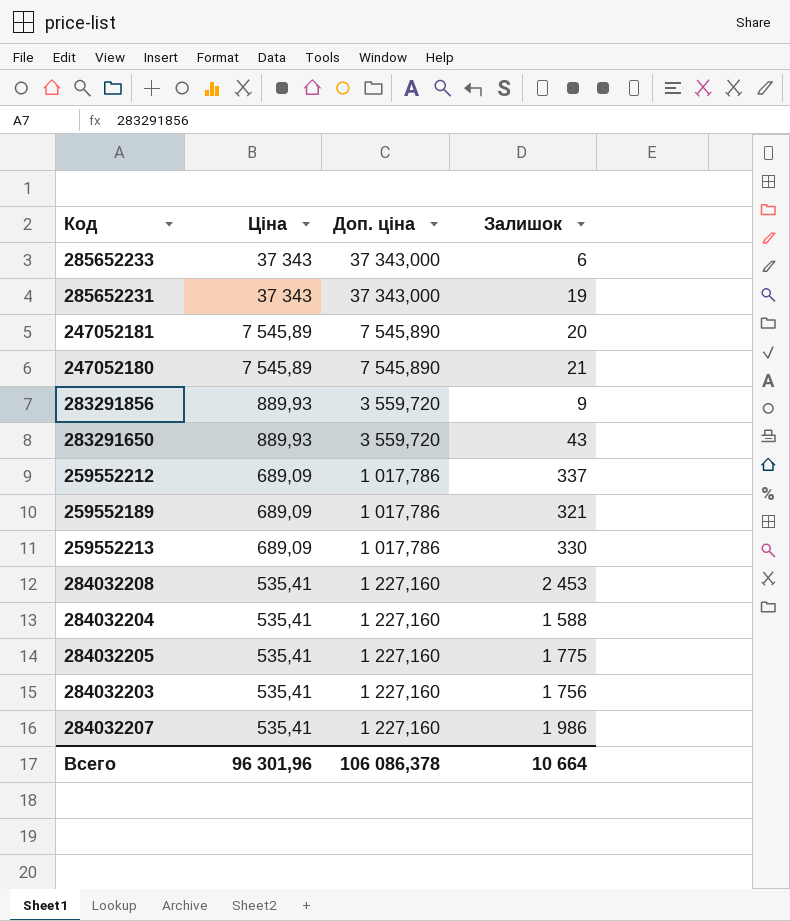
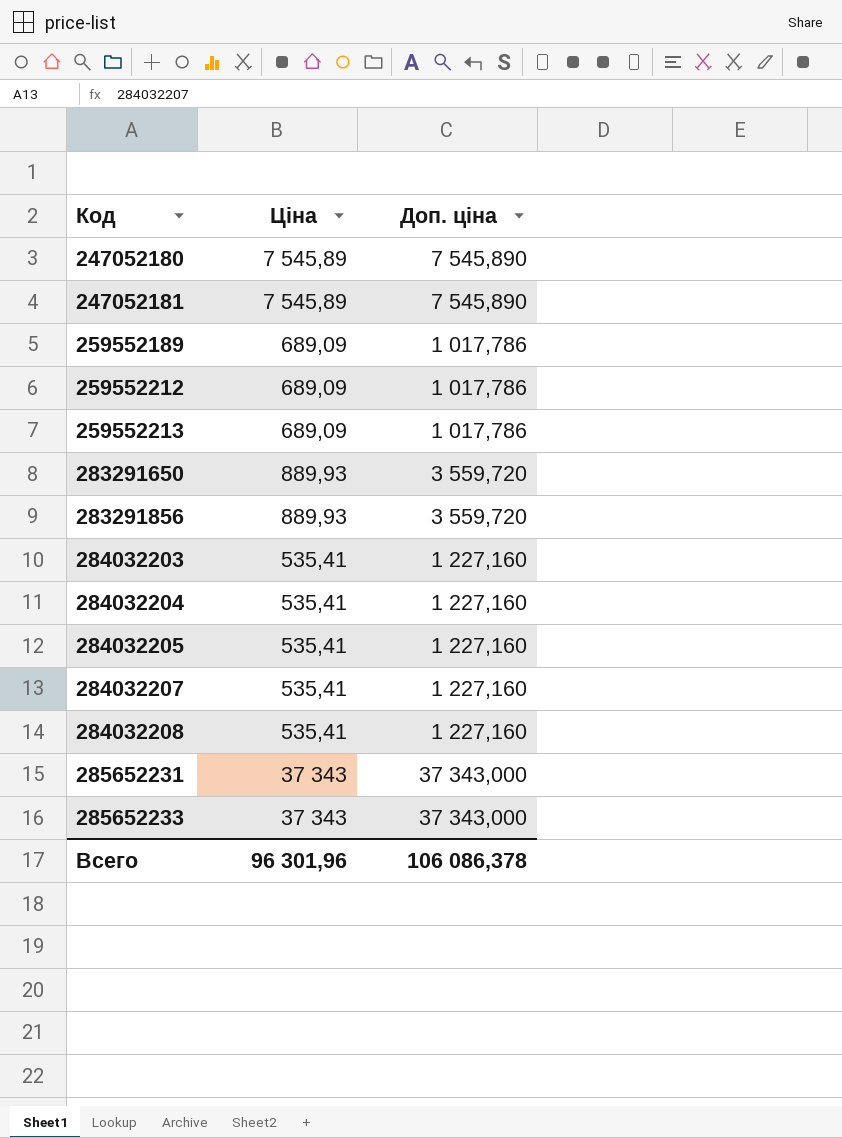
row order: Ціна descending -> Код ascending
column Залишок | position: 4 -> none

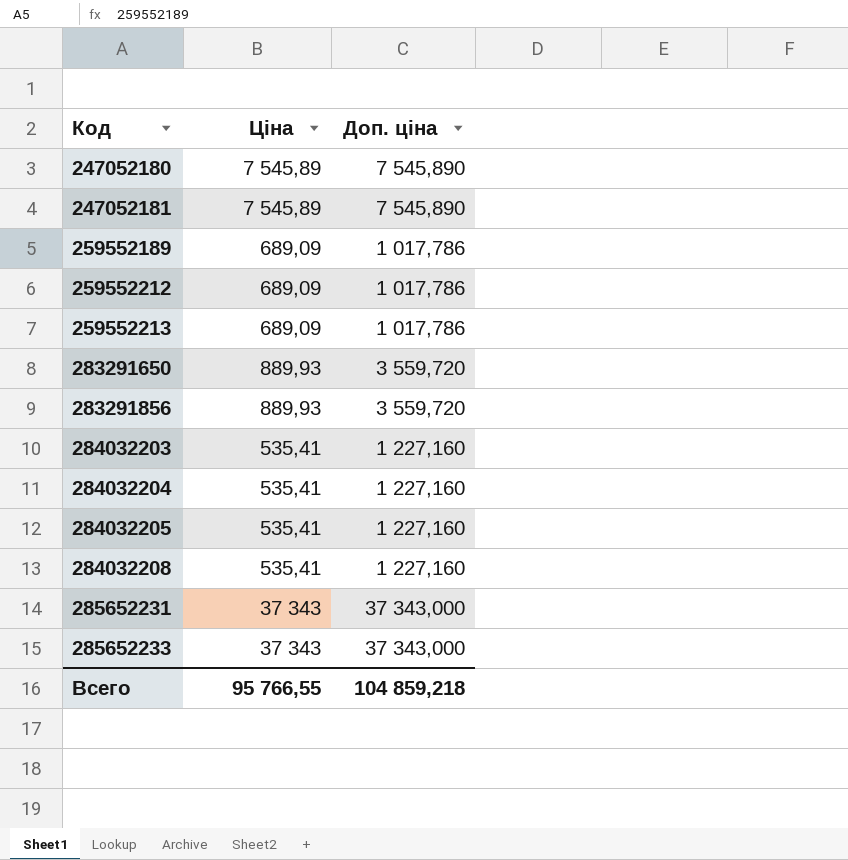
row 284032207: 535,41 | 1 227,160 -> none
Всего | Ціна: 96 301,96 -> 95 766,55
Всего | Доп. ціна: 106 086,378 -> 104 859,218

